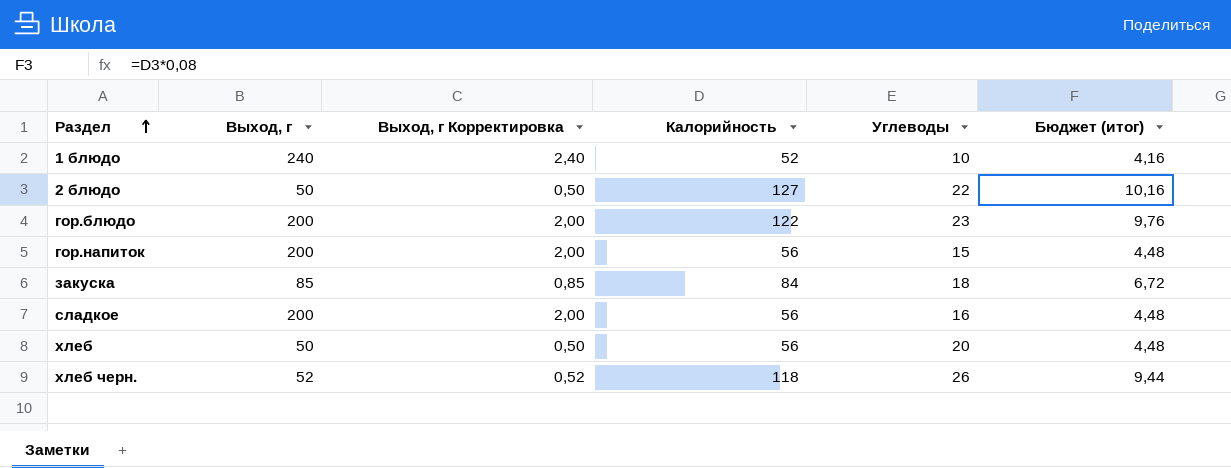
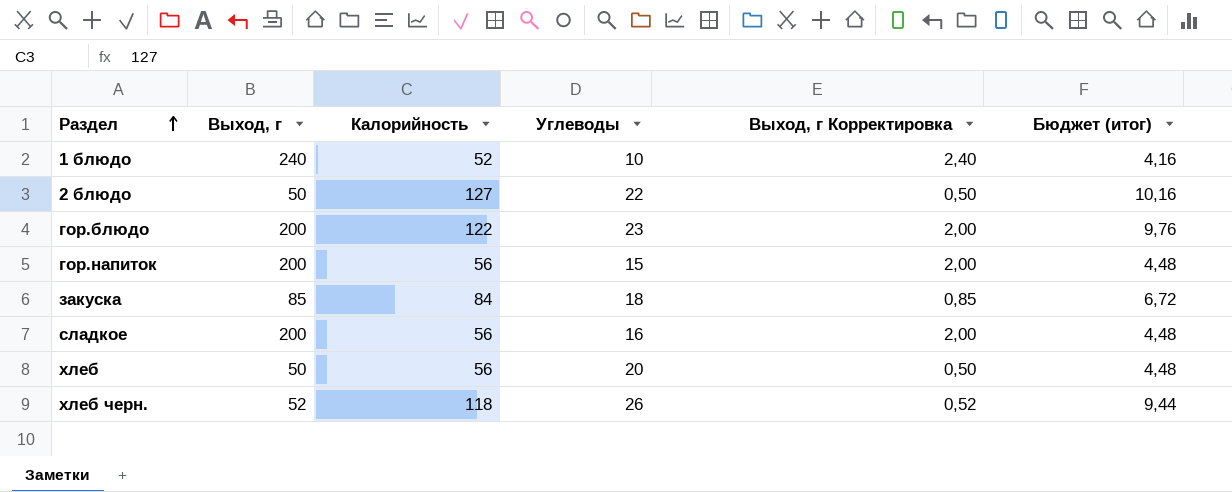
column Выход, г Корректировка | position: 3 -> 5

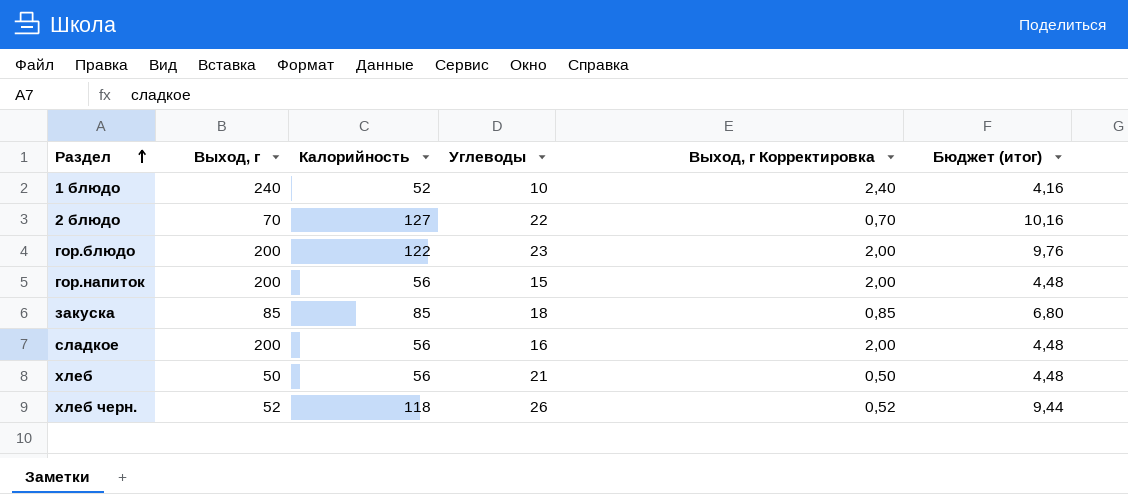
2 блюдо | Выход, г: 50 -> 70
2 блюдо | Выход, г Корректировка: 0,50 -> 0,70
закуска | Калорийность: 84 -> 85
закуска | Бюджет (итог): 6,72 -> 6,80
хлеб | Углеводы: 20 -> 21

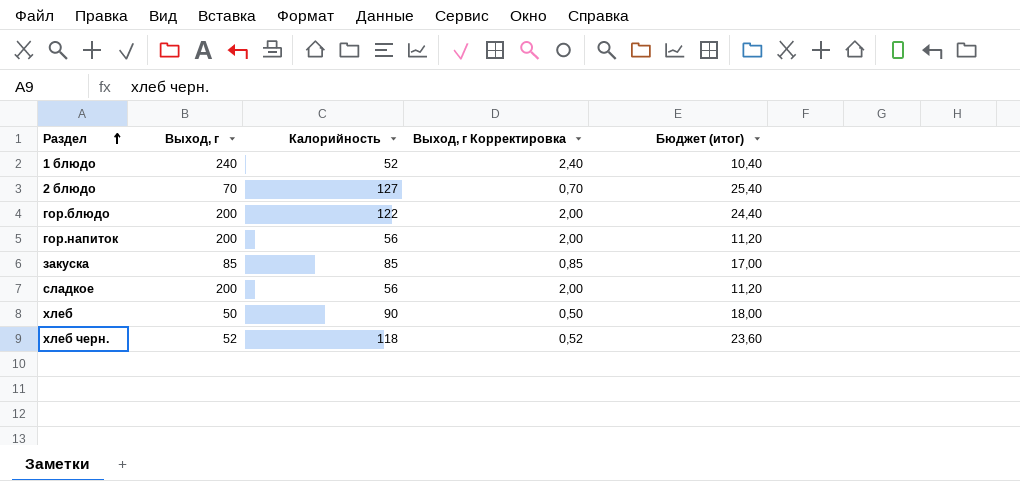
column Углеводы | position: 4 -> none
column Бюджет (итог) | formula: [Калорийность] * 0,08 -> [Калорийность] * 0,2
хлеб | Калорийность: 56 -> 90

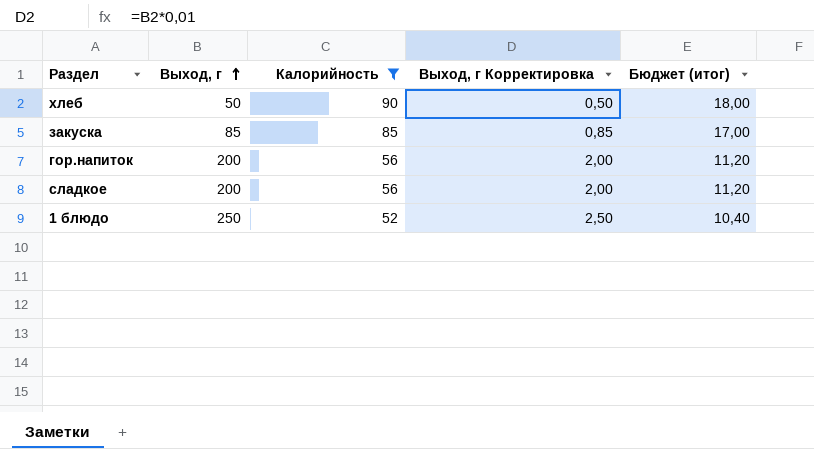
filter: none -> Калорийность <= 90
row order: Раздел ascending -> Выход, г ascending
1 блюдо | Выход, г: 240 -> 250
1 блюдо | Выход, г Корректировка: 2,40 -> 2,50

